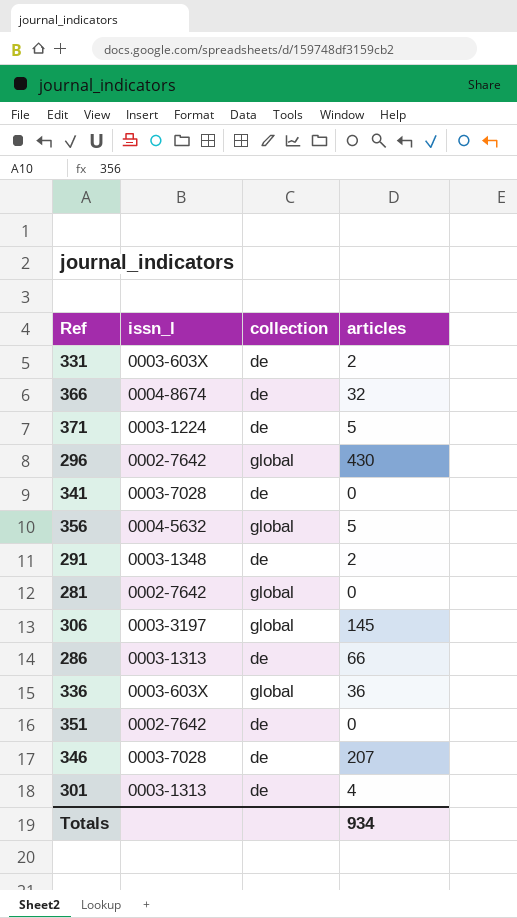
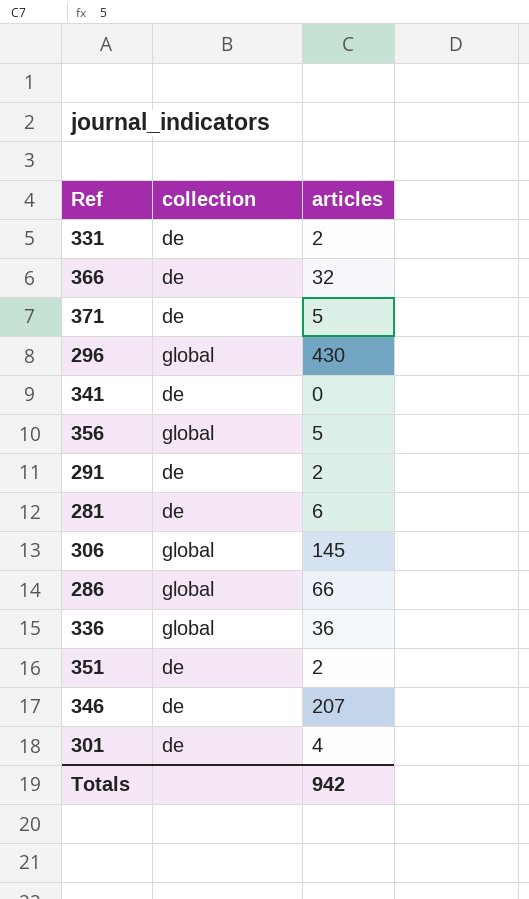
column issn_l | position: 2 -> none
281 | collection: global -> de
281 | articles: 0 -> 6
286 | collection: de -> global
351 | articles: 0 -> 2
Totals | articles: 934 -> 942

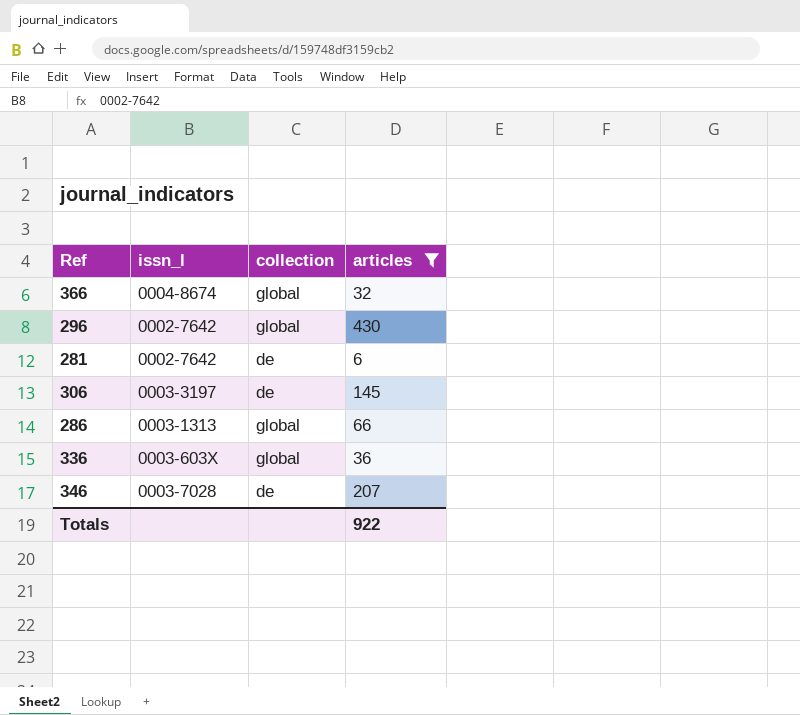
filter: none -> articles >= 6
column issn_l | position: none -> 2
366 | collection: de -> global
306 | collection: global -> de
Totals | articles: 942 -> 922

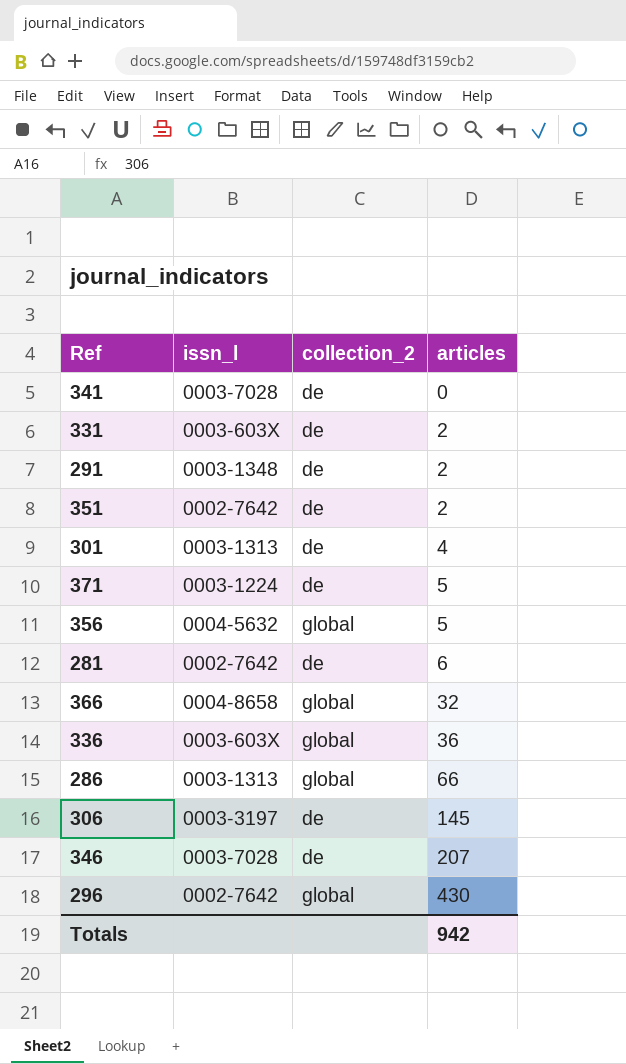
filter: articles >= 6 -> none
row order: none -> articles ascending
column name: collection -> collection_2
366 | issn_l: 0004-8674 -> 0004-8658
Totals | articles: 922 -> 942

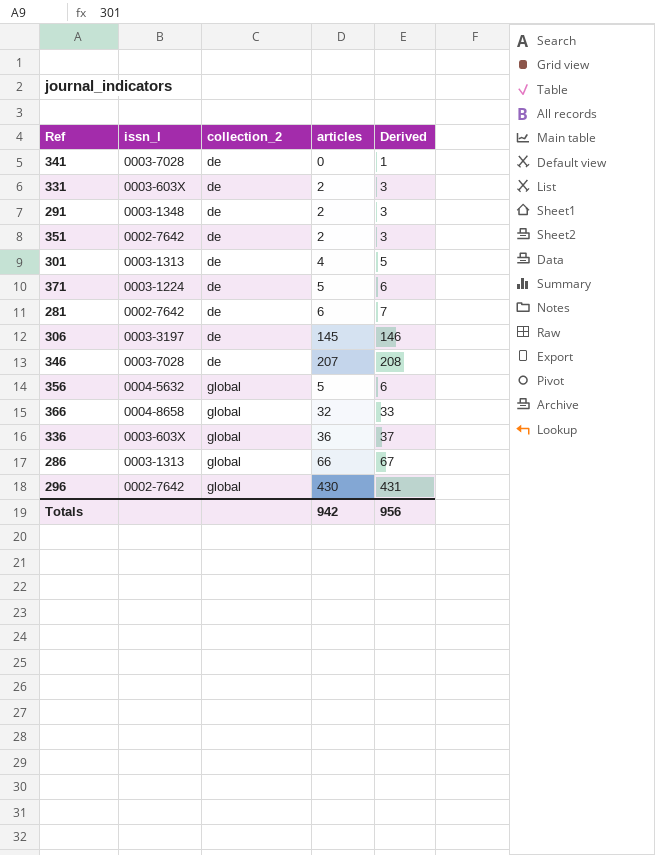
row order: articles ascending -> collection_2 ascending
column Derived | formula: none -> [articles] + 1

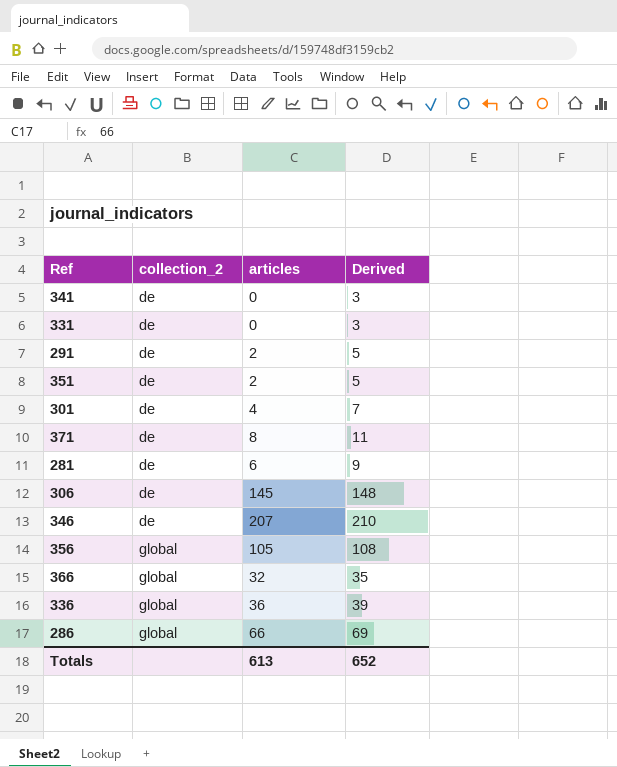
column issn_l | position: 2 -> none
column Derived | formula: [articles] + 1 -> [articles] + 3
row 296: 0002-7642 | global | 430 | 431 -> none
331 | articles: 2 -> 0
371 | articles: 5 -> 8
356 | articles: 5 -> 105
Totals | articles: 942 -> 613
Totals | Derived: 956 -> 652

